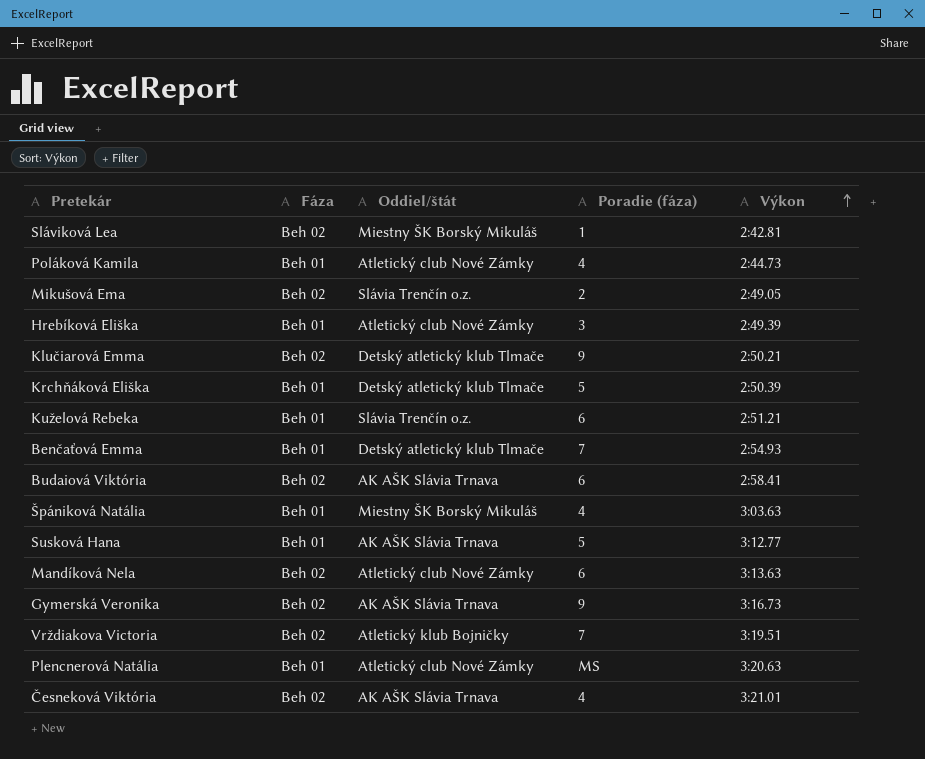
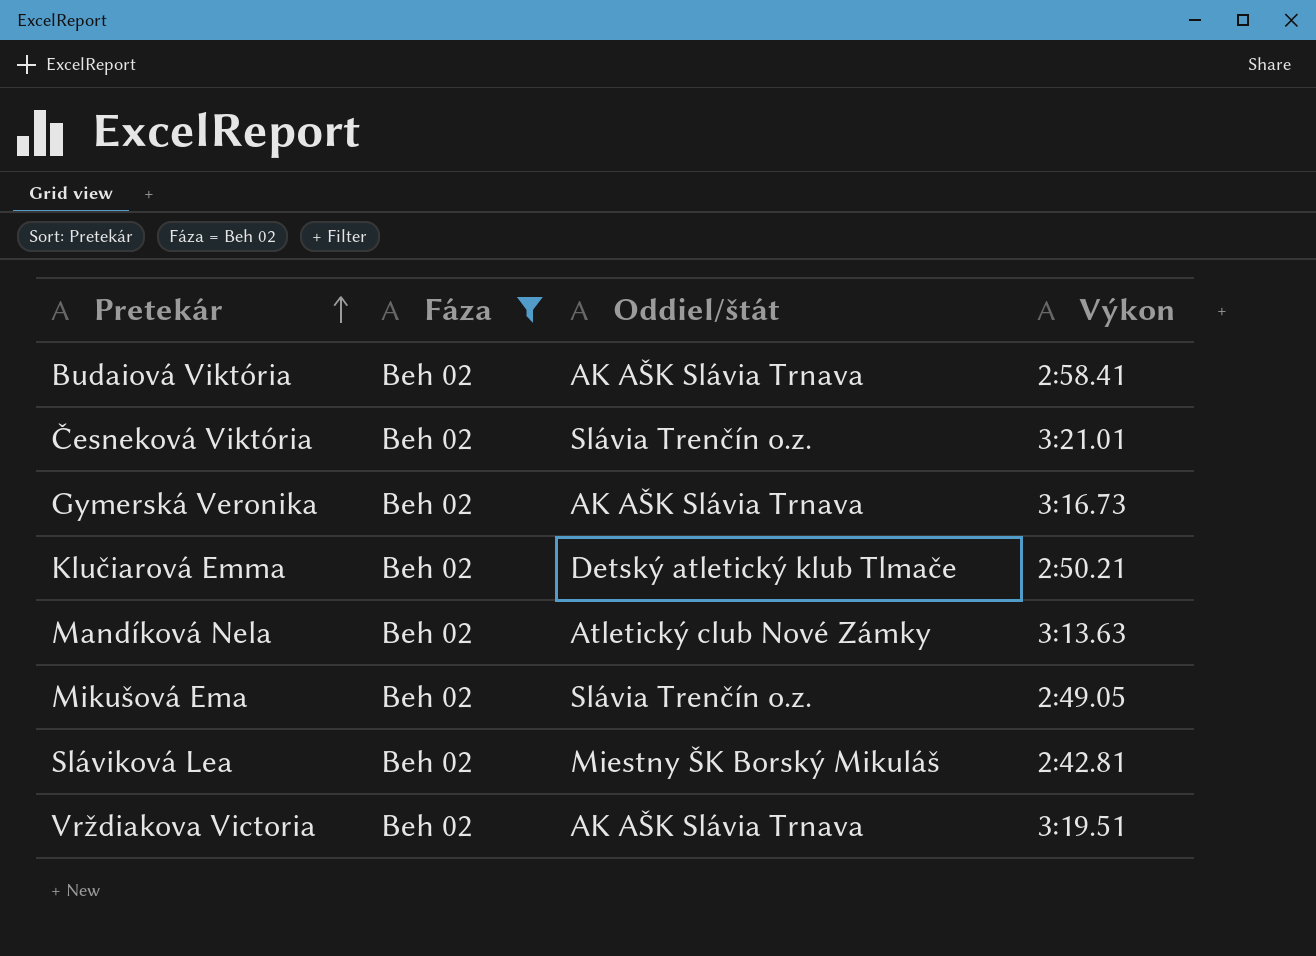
filter: none -> Fáza = Beh 02
row order: Výkon ascending -> Pretekár ascending
column Poradie (fáza) | position: 4 -> none
Česneková Viktória | Oddiel/štát: AK AŠK Slávia Trnava -> Slávia Trenčín o.z.
Vrždiakova Victoria | Oddiel/štát: Atletický klub Bojničky -> AK AŠK Slávia Trnava

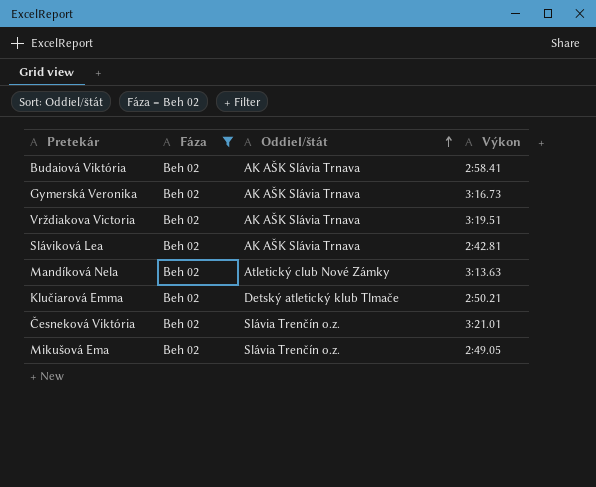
row order: Pretekár ascending -> Oddiel/štát ascending
Sláviková Lea | Oddiel/štát: Miestny ŠK Borský Mikuláš -> AK AŠK Slávia Trnava

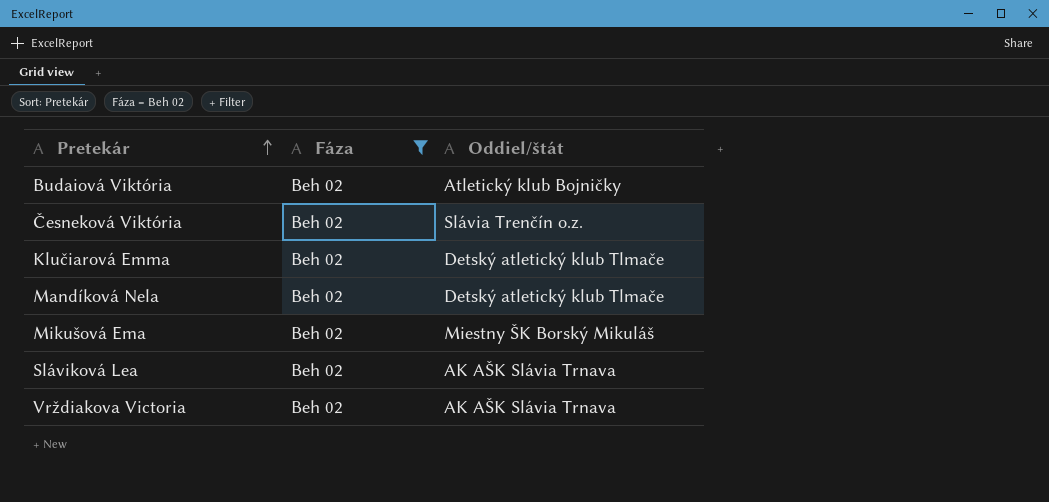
row order: Oddiel/štát ascending -> Pretekár ascending
column Výkon | position: 4 -> none
row Gymerská Veronika: Beh 02 | AK AŠK Slávia Trnava | 3:16.73 -> none
Budaiová Viktória | Oddiel/štát: AK AŠK Slávia Trnava -> Atletický klub Bojničky
Mandíková Nela | Oddiel/štát: Atletický club Nové Zámky -> Detský atletický klub Tlmače
Mikušová Ema | Oddiel/štát: Slávia Trenčín o.z. -> Miestny ŠK Borský Mikuláš

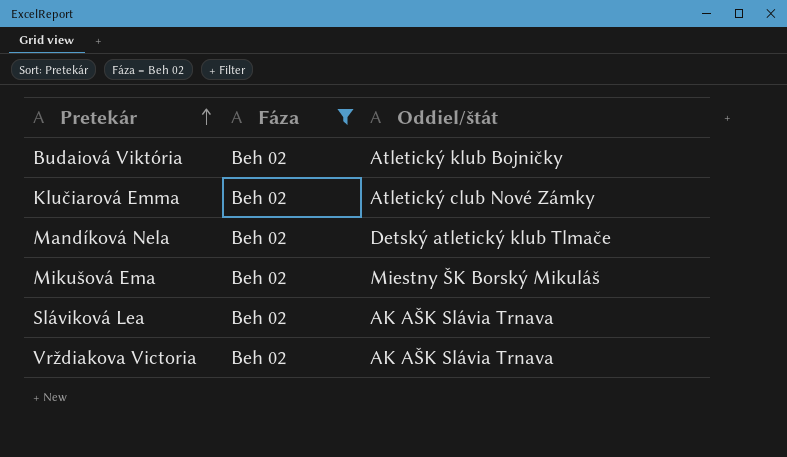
row Česneková Viktória: Beh 02 | Slávia Trenčín o.z. -> none
Klučiarová Emma | Oddiel/štát: Detský atletický klub Tlmače -> Atletický club Nové Zámky

